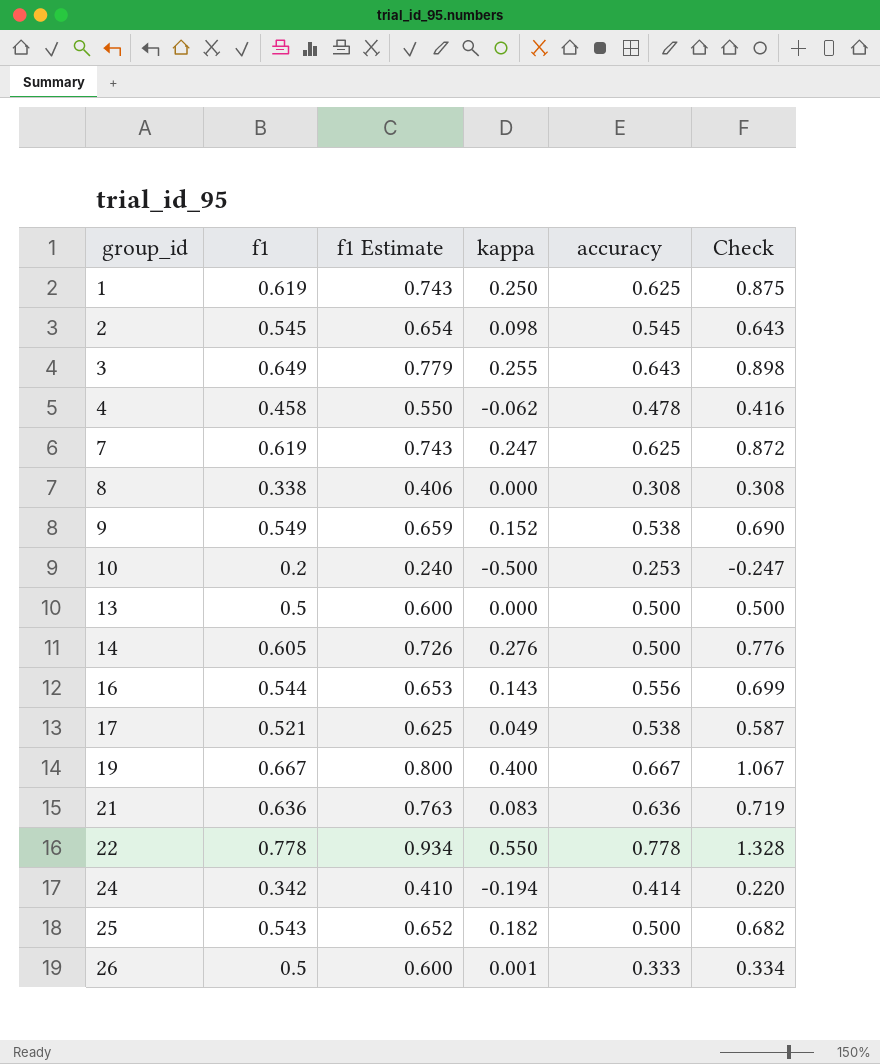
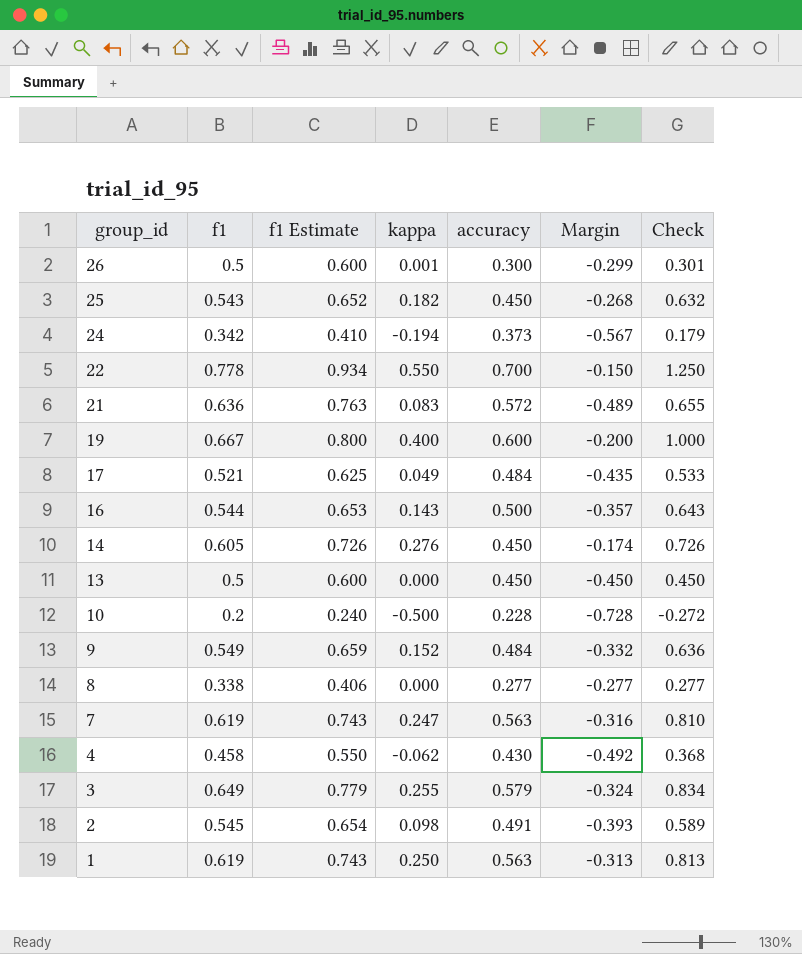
row order: group_id ascending -> group_id descending
column Margin | formula: none -> [kappa] - [accuracy]
26 | accuracy: 0.333 -> 0.300
26 | Check: 0.334 -> 0.301
25 | accuracy: 0.500 -> 0.450
25 | Check: 0.682 -> 0.632
24 | accuracy: 0.414 -> 0.373
24 | Check: 0.220 -> 0.179
22 | accuracy: 0.778 -> 0.700
22 | Check: 1.328 -> 1.250
21 | accuracy: 0.636 -> 0.572
21 | Check: 0.719 -> 0.655
19 | accuracy: 0.667 -> 0.600
19 | Check: 1.067 -> 1.000
17 | accuracy: 0.538 -> 0.484
17 | Check: 0.587 -> 0.533
16 | accuracy: 0.556 -> 0.500
16 | Check: 0.699 -> 0.643
14 | accuracy: 0.500 -> 0.450
14 | Check: 0.776 -> 0.726
13 | accuracy: 0.500 -> 0.450
13 | Check: 0.500 -> 0.450
10 | accuracy: 0.253 -> 0.228
10 | Check: -0.247 -> -0.272
9 | accuracy: 0.538 -> 0.484
9 | Check: 0.690 -> 0.636
8 | accuracy: 0.308 -> 0.277
8 | Check: 0.308 -> 0.277
7 | accuracy: 0.625 -> 0.563
7 | Check: 0.872 -> 0.810
4 | accuracy: 0.478 -> 0.430
4 | Check: 0.416 -> 0.368
3 | accuracy: 0.643 -> 0.579
3 | Check: 0.898 -> 0.834
2 | accuracy: 0.545 -> 0.491
2 | Check: 0.643 -> 0.589
1 | accuracy: 0.625 -> 0.563
1 | Check: 0.875 -> 0.813

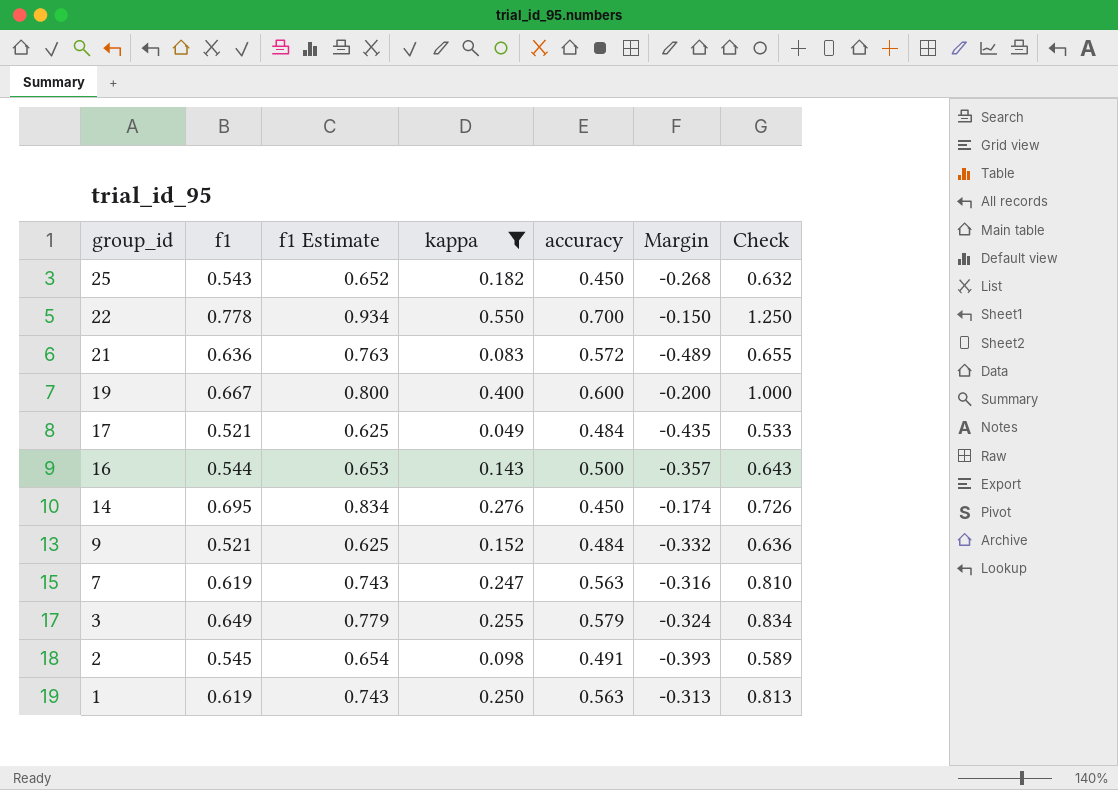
filter: none -> kappa >= 0.049
14 | f1: 0.605 -> 0.695
14 | f1 Estimate: 0.726 -> 0.834
9 | f1: 0.549 -> 0.521
9 | f1 Estimate: 0.659 -> 0.625

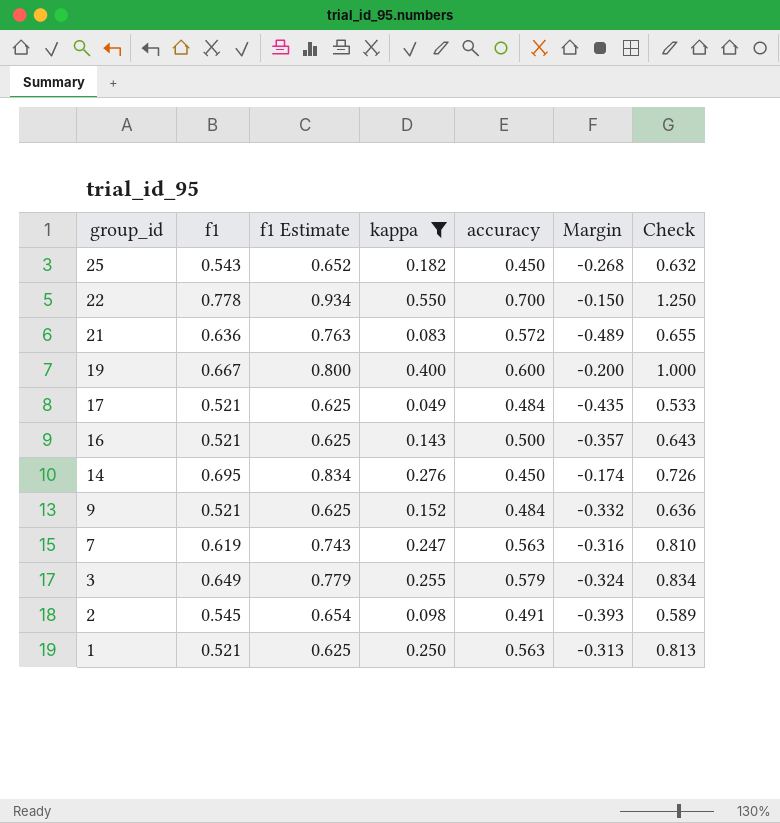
16 | f1: 0.544 -> 0.521
16 | f1 Estimate: 0.653 -> 0.625
1 | f1: 0.619 -> 0.521
1 | f1 Estimate: 0.743 -> 0.625

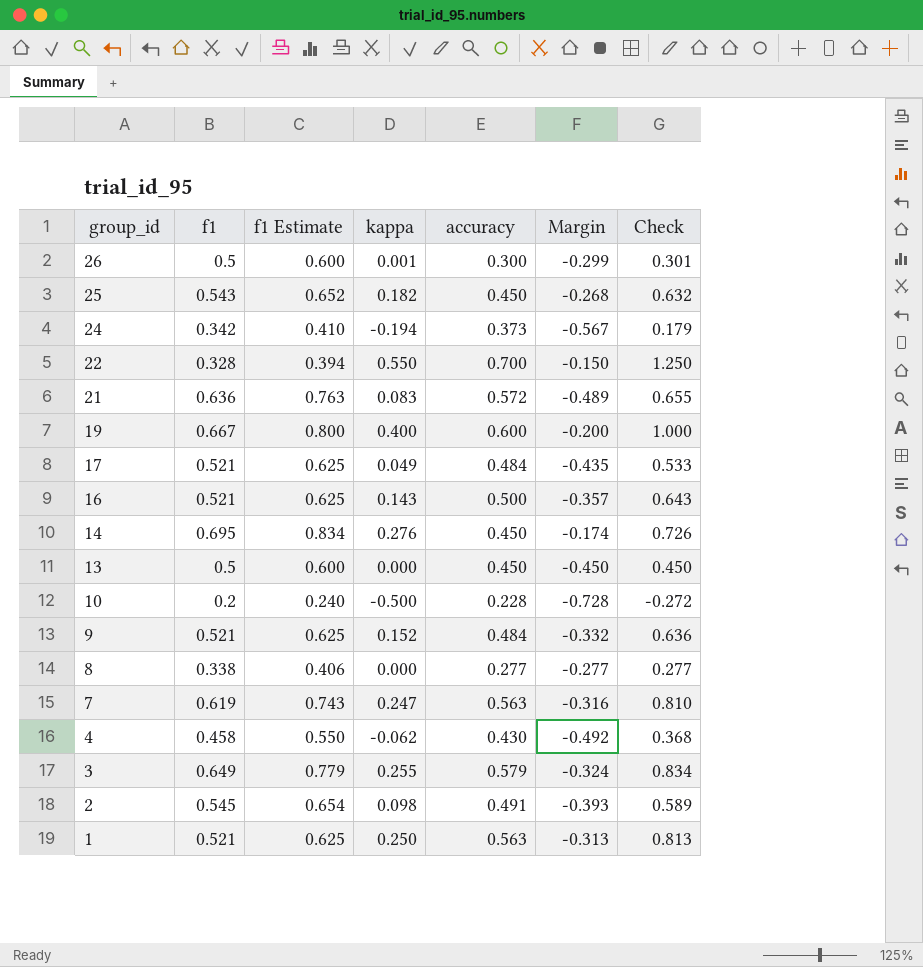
filter: kappa >= 0.049 -> none
22 | f1: 0.778 -> 0.328
22 | f1 Estimate: 0.934 -> 0.394

